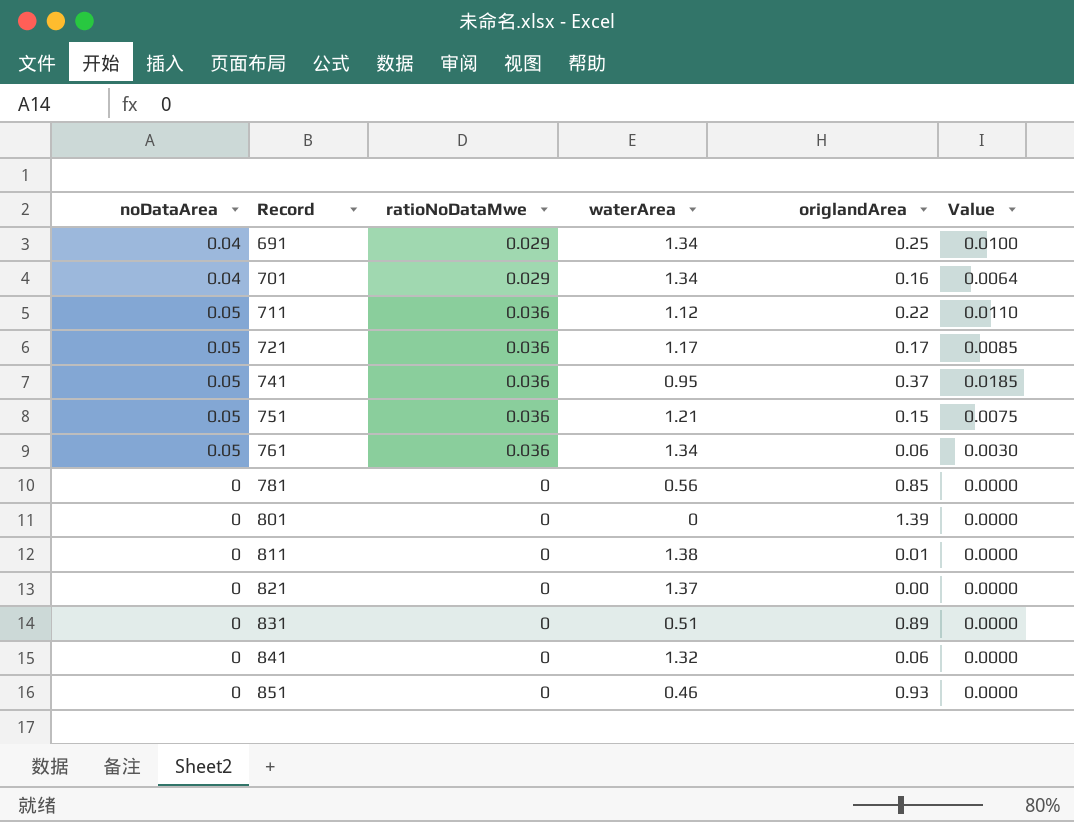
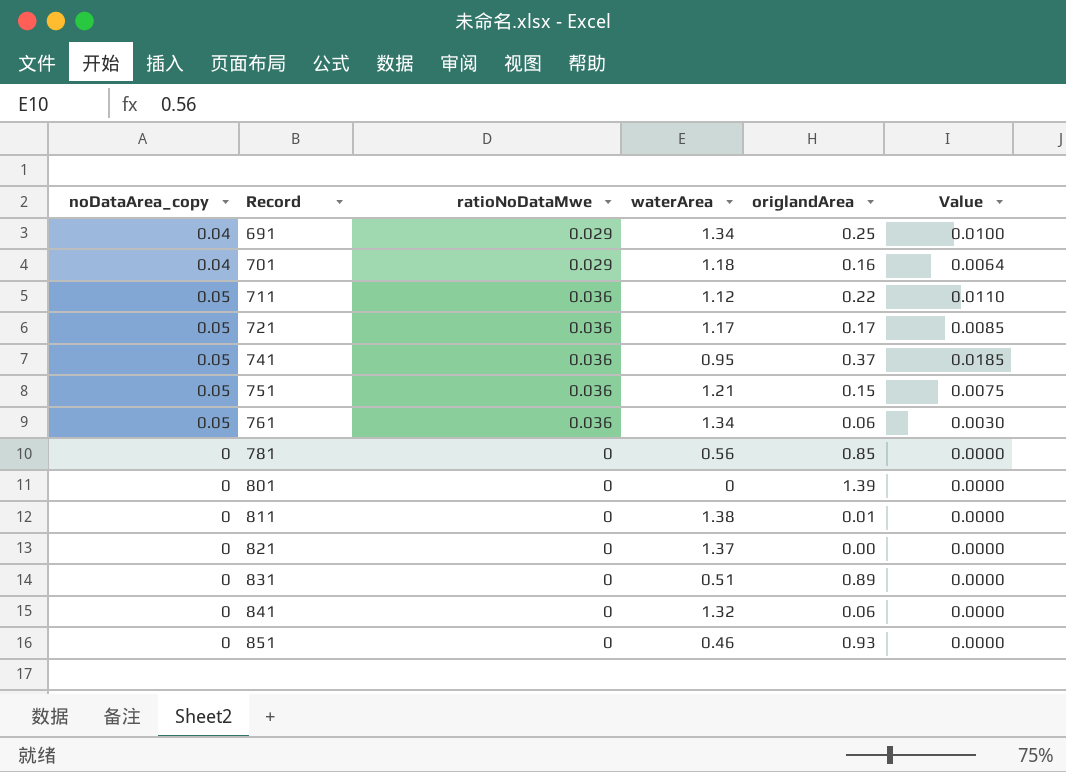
column name: noDataArea -> noDataArea_copy
701 | waterArea: 1.34 -> 1.18

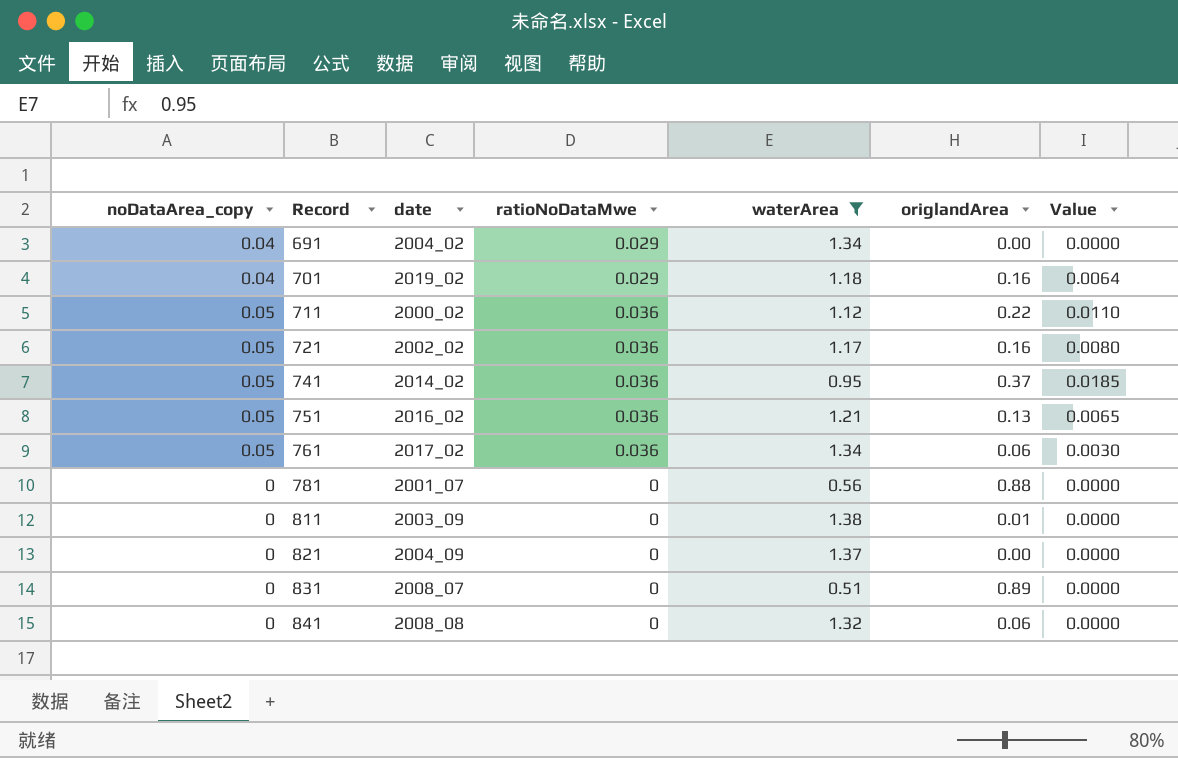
filter: none -> waterArea >= 0.51
column date | position: none -> 3
691 | origlandArea: 0.25 -> 0.00
691 | Value: 0.0100 -> 0.0000
721 | origlandArea: 0.17 -> 0.16
721 | Value: 0.0085 -> 0.0080
751 | origlandArea: 0.15 -> 0.13
751 | Value: 0.0075 -> 0.0065
781 | origlandArea: 0.85 -> 0.88

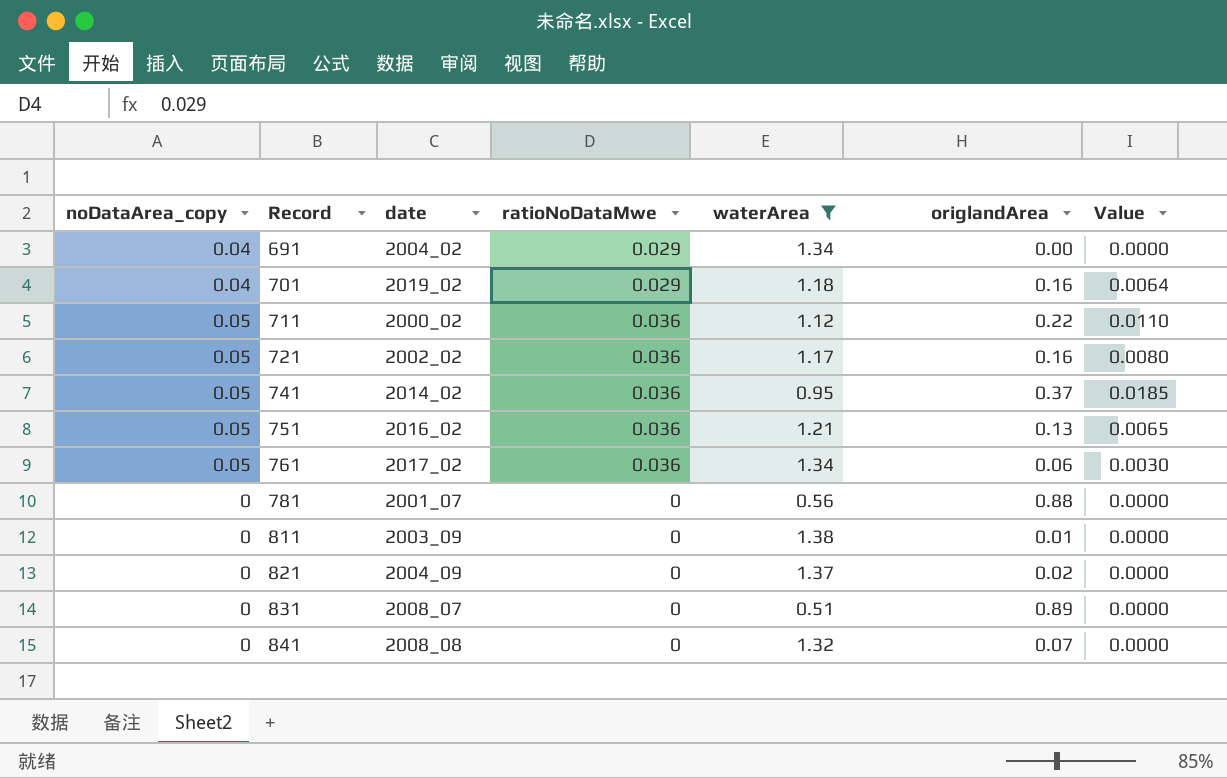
821 | origlandArea: 0.00 -> 0.02
841 | origlandArea: 0.06 -> 0.07

